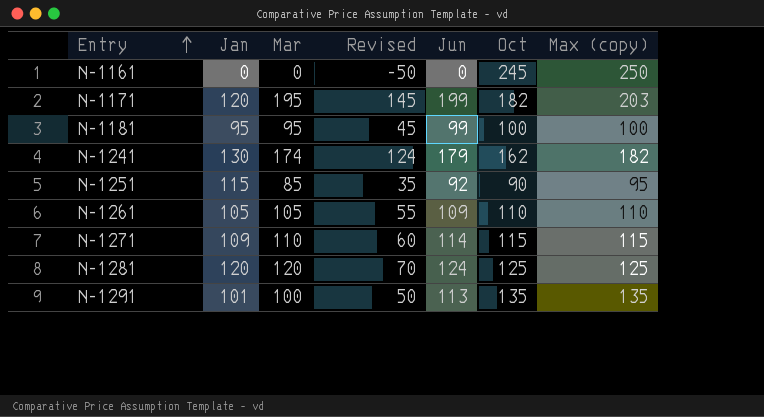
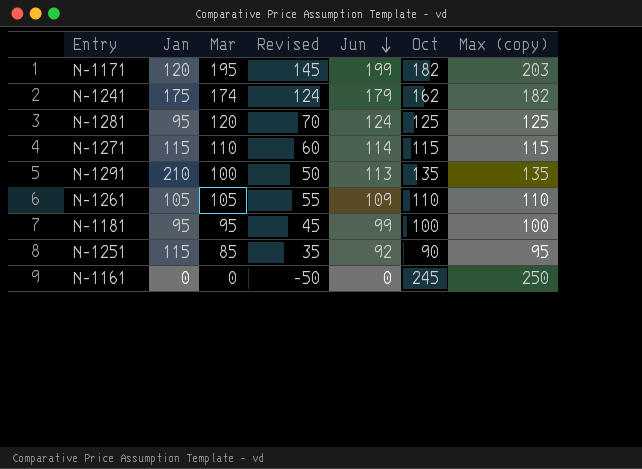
row order: Entry ascending -> Jun descending
N-1241 | Jan: 130 -> 175
N-1281 | Jan: 120 -> 95
N-1271 | Jan: 109 -> 115
N-1291 | Jan: 101 -> 210

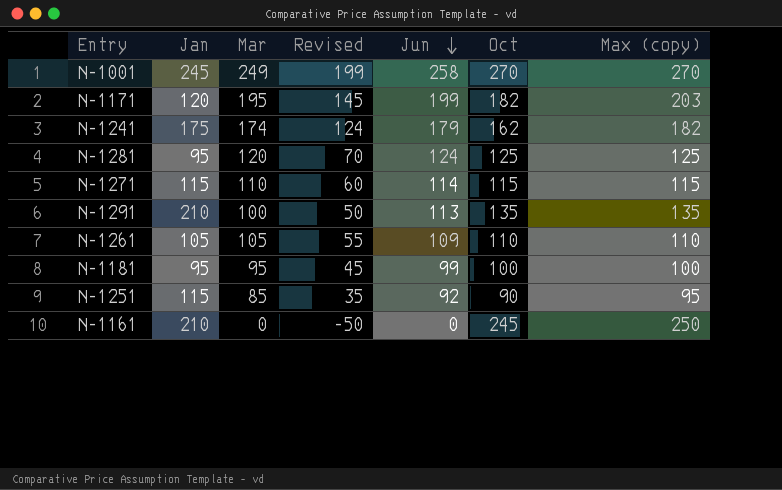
row N-1001: none -> 245 | 249 | 199 | 258 | 270 | 270
N-1161 | Jan: 0 -> 210

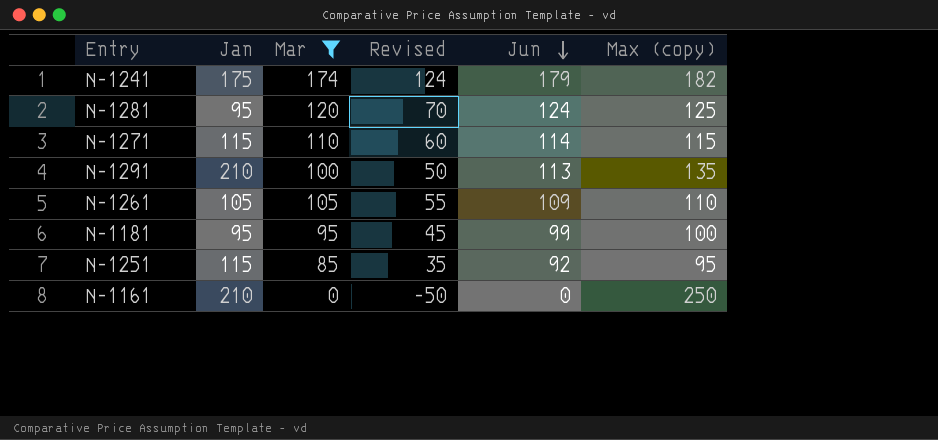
filter: none -> Mar <= 174
column Oct | position: 6 -> none

